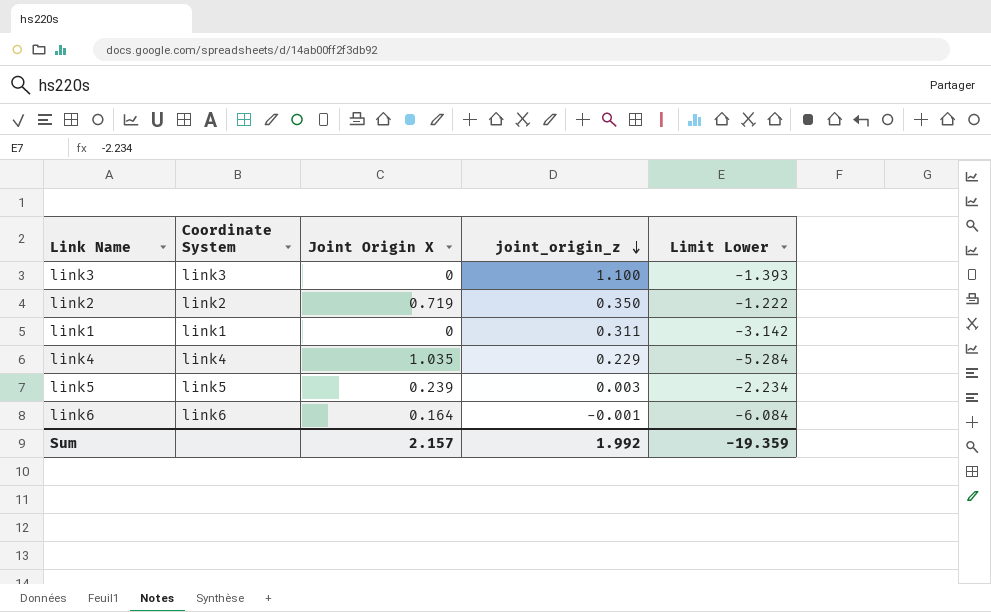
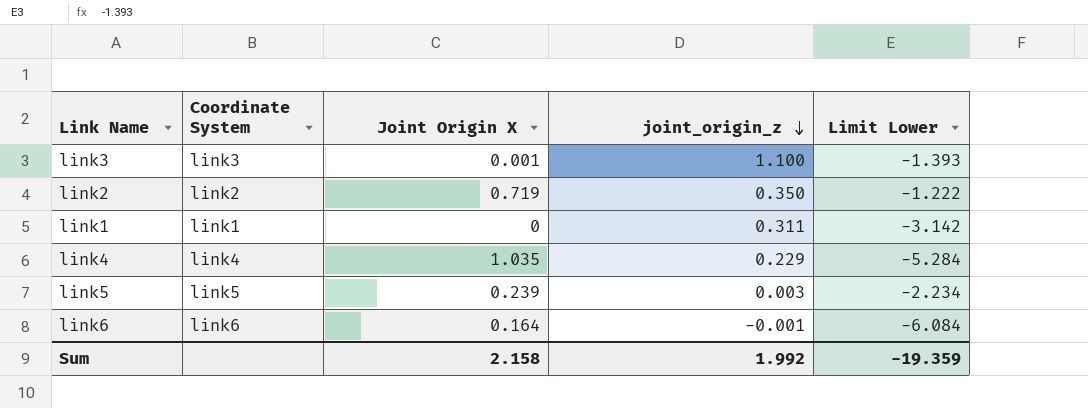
link3 | Joint Origin X: 0 -> 0.001
Sum | Joint Origin X: 2.157 -> 2.158

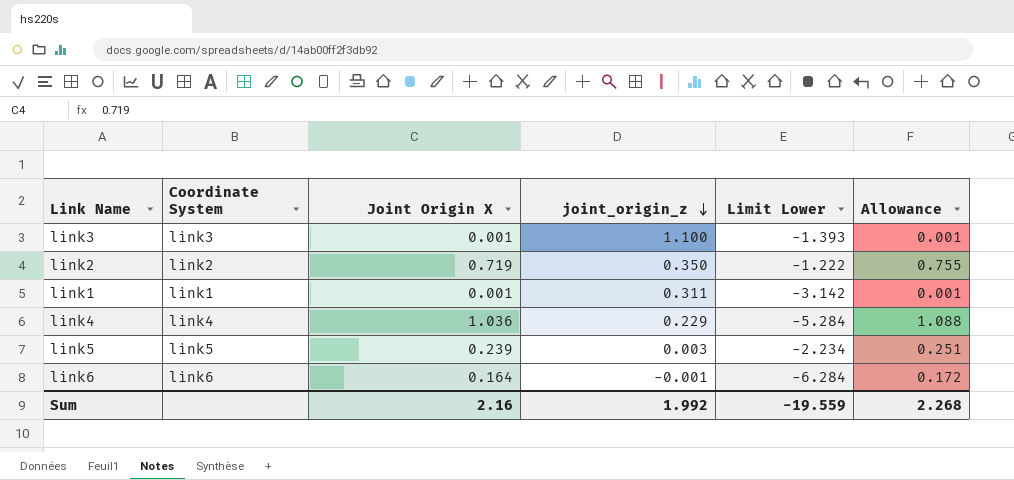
column Allowance | formula: none -> [Joint Origin X] * 1.05
link1 | Joint Origin X: 0 -> 0.001
link4 | Joint Origin X: 1.035 -> 1.036
link6 | Limit Lower: -6.084 -> -6.284
Sum | Joint Origin X: 2.158 -> 2.16
Sum | Limit Lower: -19.359 -> -19.559

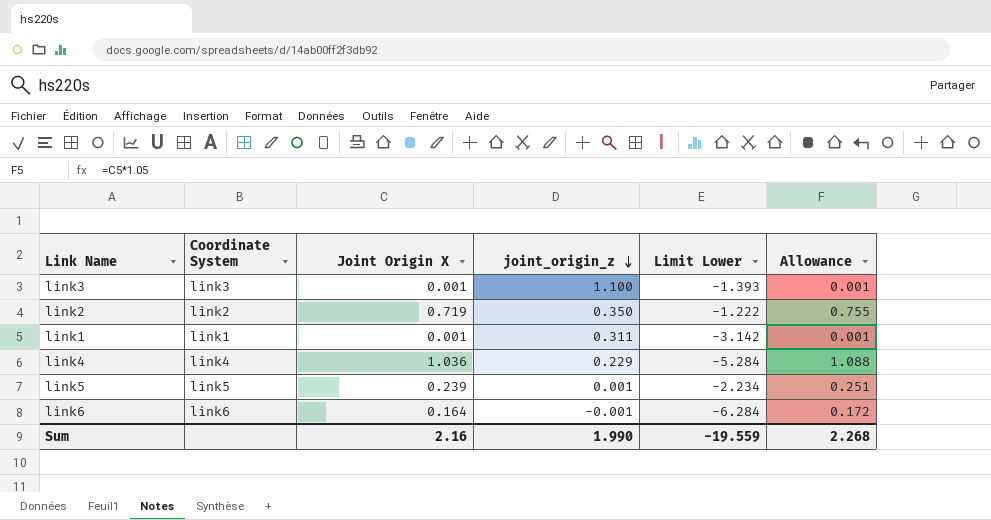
link5 | joint_origin_z: 0.003 -> 0.001
Sum | joint_origin_z: 1.992 -> 1.990

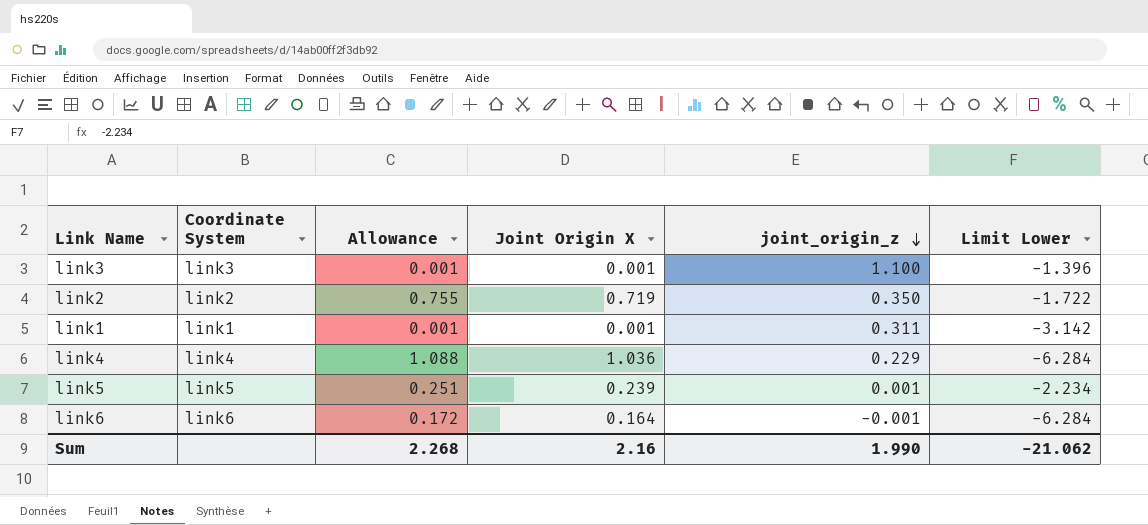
column Allowance | position: 6 -> 3
link3 | Limit Lower: -1.393 -> -1.396
link2 | Limit Lower: -1.222 -> -1.722
link4 | Limit Lower: -5.284 -> -6.284
Sum | Limit Lower: -19.559 -> -21.062

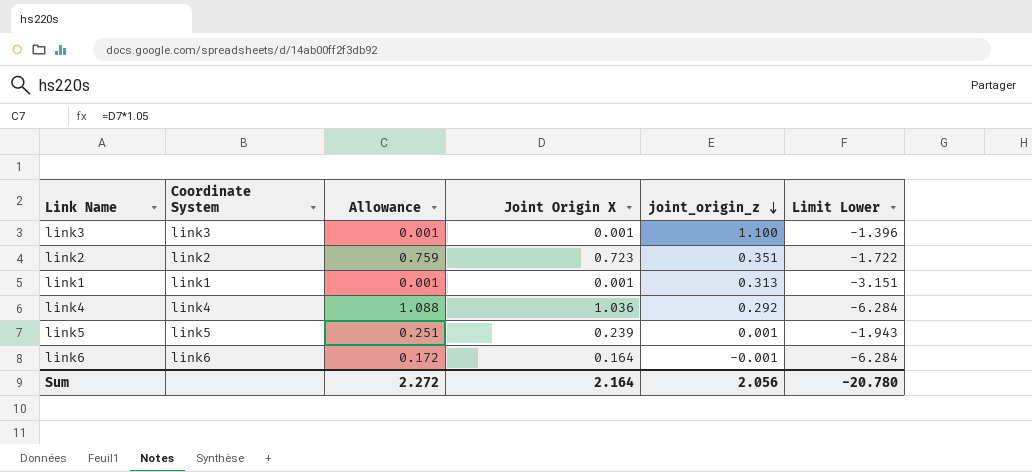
link2 | Allowance: 0.755 -> 0.759
link2 | Joint Origin X: 0.719 -> 0.723
link2 | joint_origin_z: 0.350 -> 0.351
link1 | joint_origin_z: 0.311 -> 0.313
link1 | Limit Lower: -3.142 -> -3.151
link4 | joint_origin_z: 0.229 -> 0.292
link5 | Limit Lower: -2.234 -> -1.943
Sum | Allowance: 2.268 -> 2.272
Sum | Joint Origin X: 2.16 -> 2.164
Sum | joint_origin_z: 1.990 -> 2.056
Sum | Limit Lower: -21.062 -> -20.780

